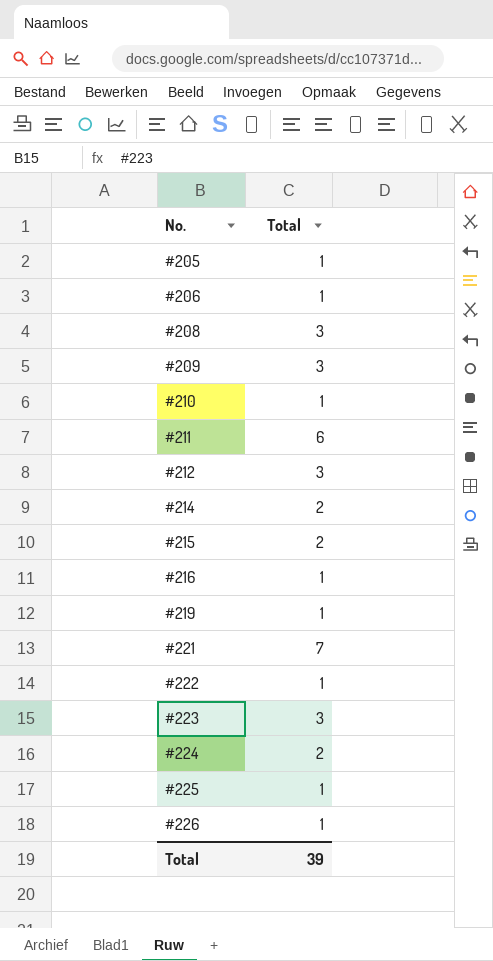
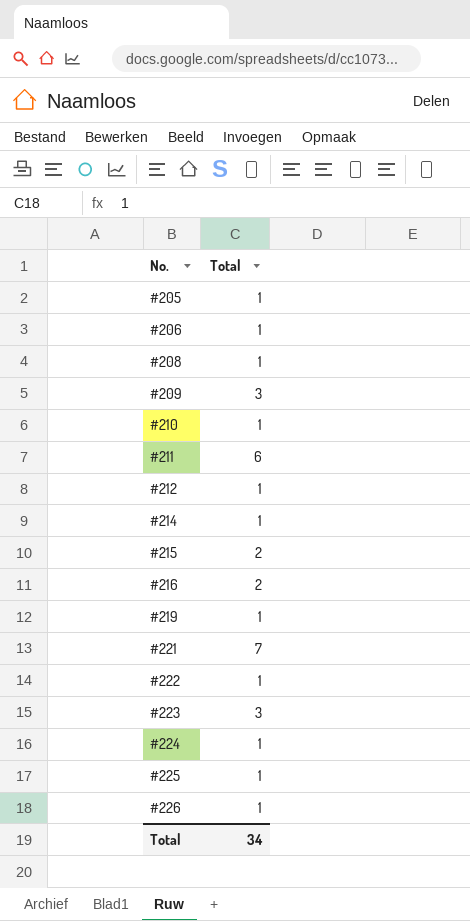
#208 | Total: 3 -> 1
#212 | Total: 3 -> 1
#214 | Total: 2 -> 1
#216 | Total: 1 -> 2
#224 | Total: 2 -> 1
Total | Total: 39 -> 34

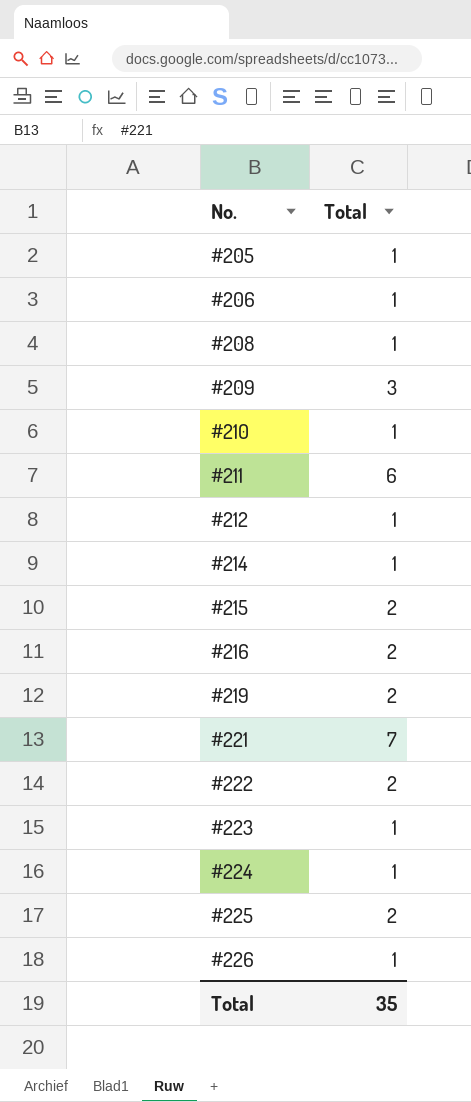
#219 | Total: 1 -> 2
#222 | Total: 1 -> 2
#223 | Total: 3 -> 1
#225 | Total: 1 -> 2
Total | Total: 34 -> 35

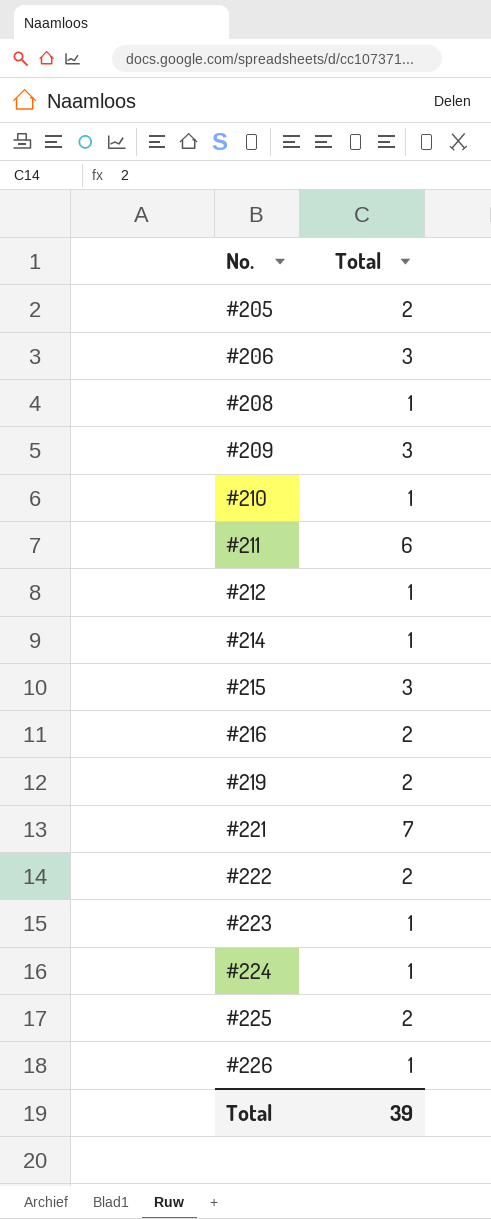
#205 | Total: 1 -> 2
#206 | Total: 1 -> 3
#215 | Total: 2 -> 3
Total | Total: 35 -> 39

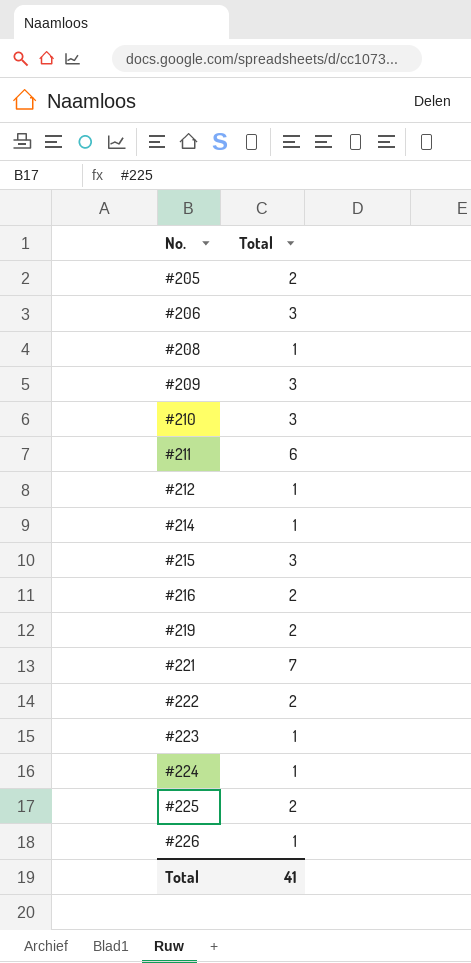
#210 | Total: 1 -> 3
Total | Total: 39 -> 41

